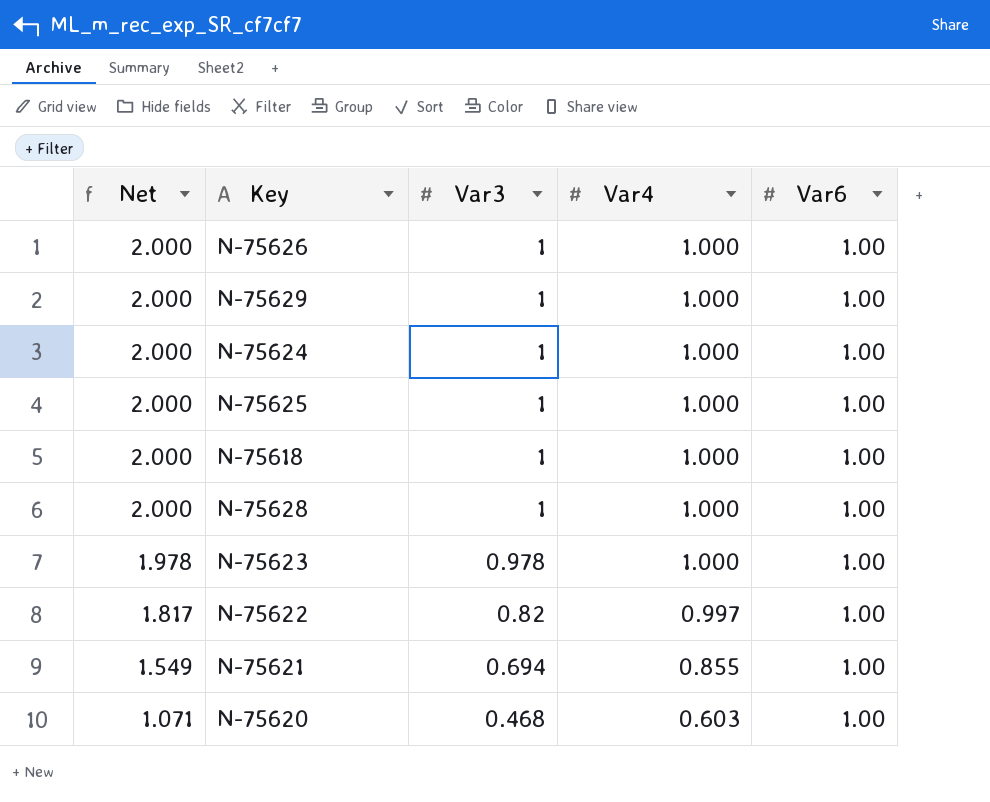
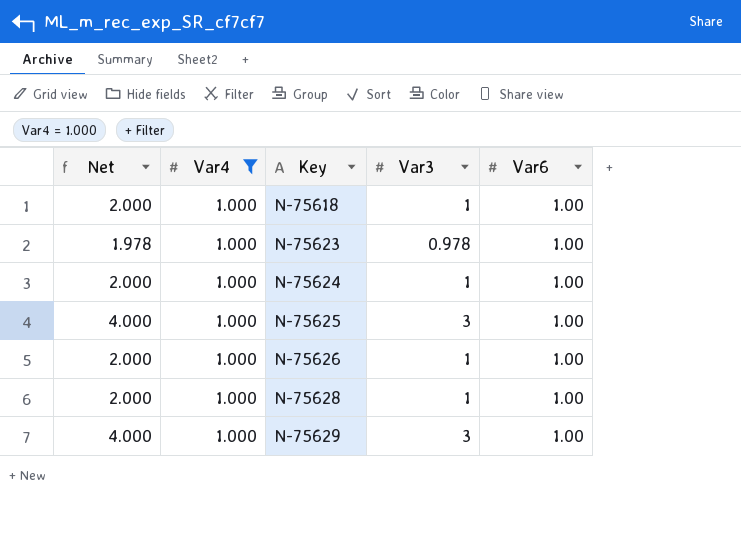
filter: none -> Var4 = 1.000
row order: Net descending -> Key ascending
column Var4 | position: 4 -> 2
N-75625 | Net: 2.000 -> 4.000
N-75625 | Var3: 1 -> 3
N-75629 | Net: 2.000 -> 4.000
N-75629 | Var3: 1 -> 3

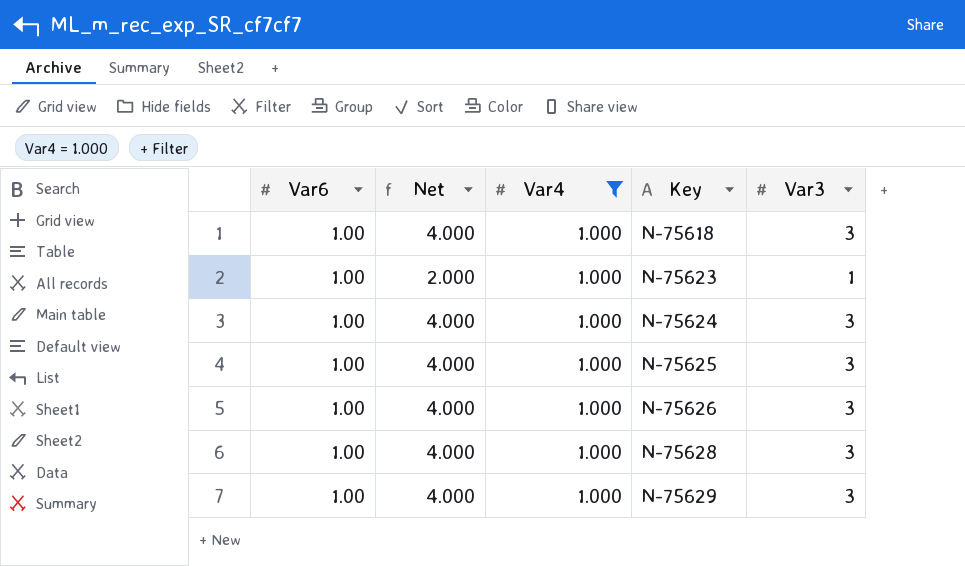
column Var6 | position: 5 -> 1
N-75618 | Net: 2.000 -> 4.000
N-75618 | Var3: 1 -> 3
N-75623 | Net: 1.978 -> 2.000
N-75623 | Var3: 0.978 -> 1
N-75624 | Net: 2.000 -> 4.000
N-75624 | Var3: 1 -> 3
N-75626 | Net: 2.000 -> 4.000
N-75626 | Var3: 1 -> 3
N-75628 | Net: 2.000 -> 4.000
N-75628 | Var3: 1 -> 3

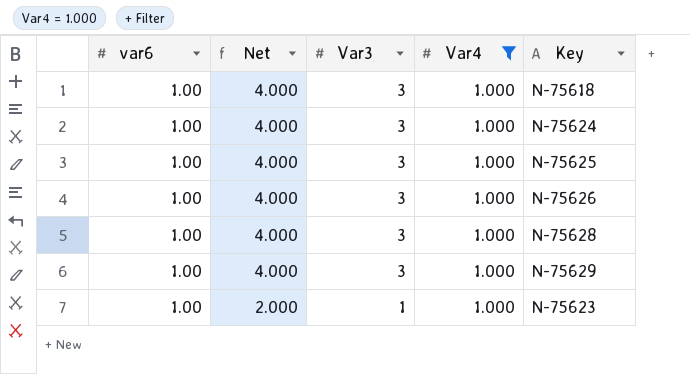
row order: Key ascending -> Net descending
column name: Var6 -> var6
column Var3 | position: 5 -> 3

